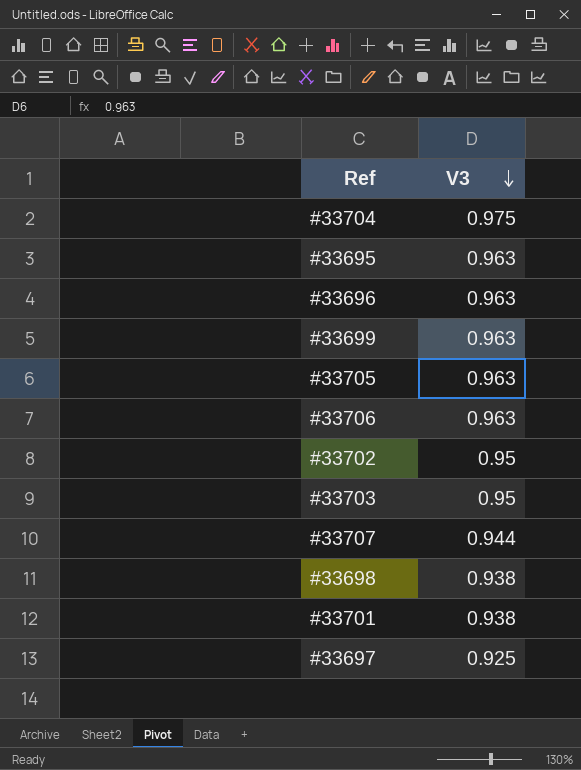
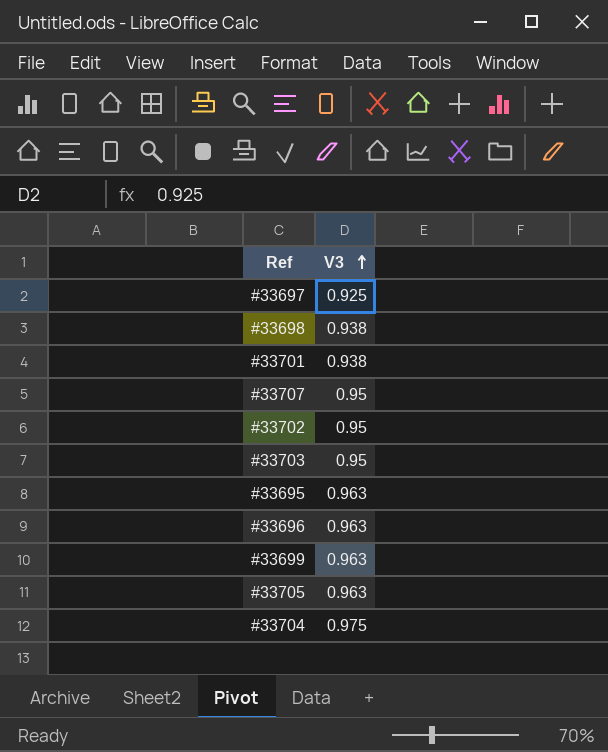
row order: V3 descending -> V3 ascending
row #33706: 0.963 -> none
#33707 | V3: 0.944 -> 0.95

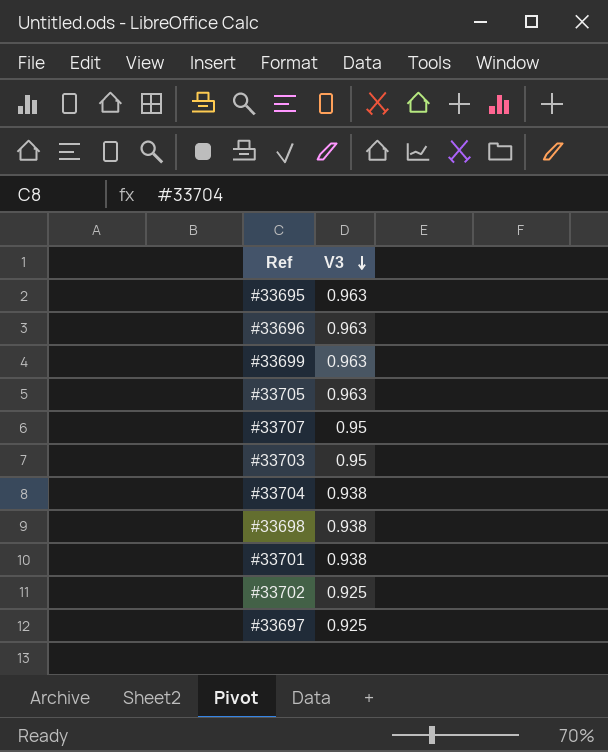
row order: V3 ascending -> V3 descending
#33704 | V3: 0.975 -> 0.938
#33702 | V3: 0.95 -> 0.925

